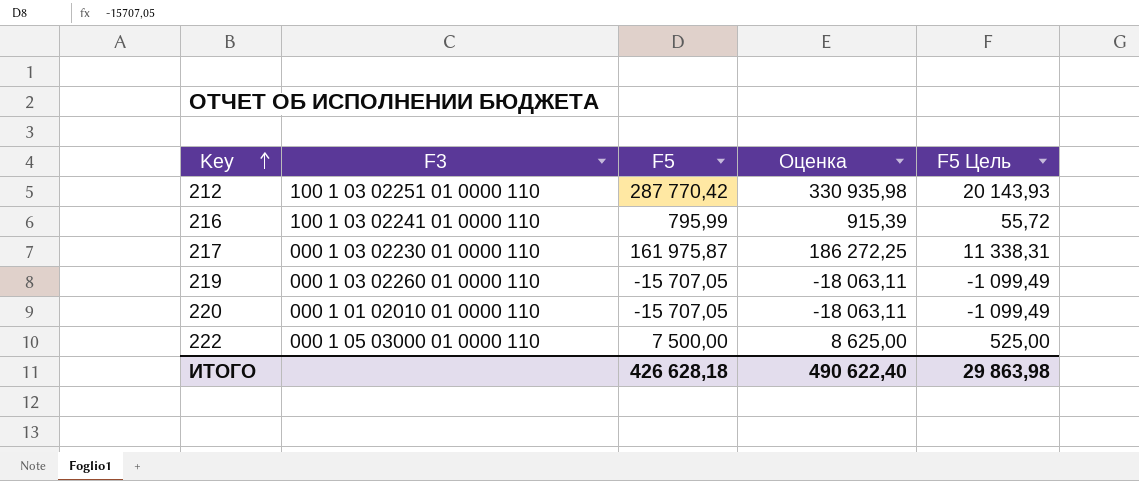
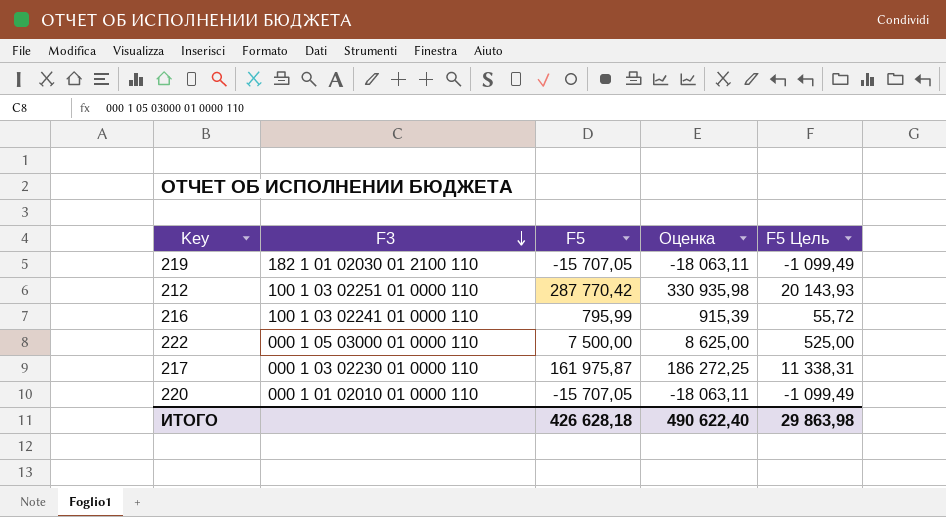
row order: Key ascending -> F3 descending
219 | F3: 000 1 03 02260 01 0000 110 -> 182 1 01 02030 01 2100 110

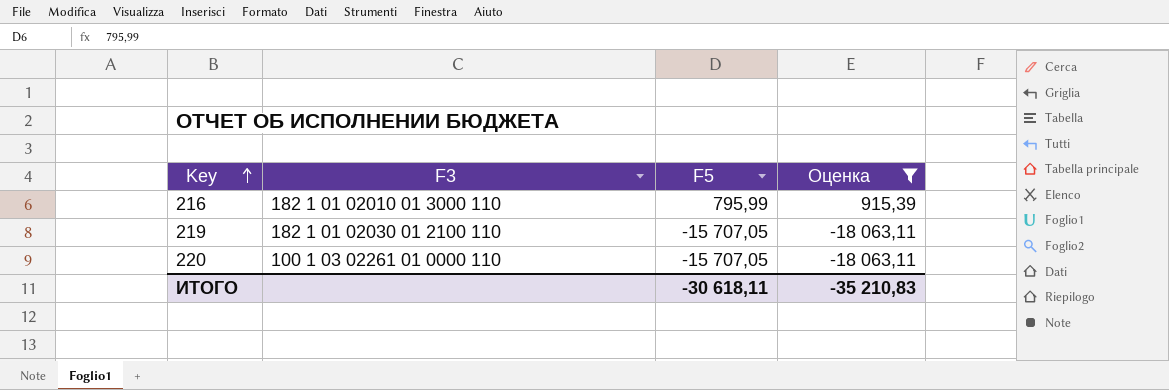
filter: none -> Оценка <= 915,39
row order: F3 descending -> Key ascending
column F5 Цель | formula: [F5] * 0,07 -> none
216 | F3: 100 1 03 02241 01 0000 110 -> 182 1 01 02010 01 3000 110
220 | F3: 000 1 01 02010 01 0000 110 -> 100 1 03 02261 01 0000 110
ИТОГО | F5: 426 628,18 -> -30 618,11
ИТОГО | Оценка: 490 622,40 -> -35 210,83

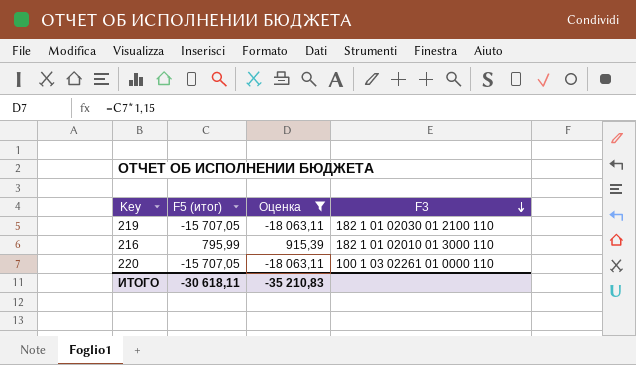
row order: Key ascending -> F3 descending
column name: F5 -> F5 (итог)
column F3 | position: 2 -> 4

